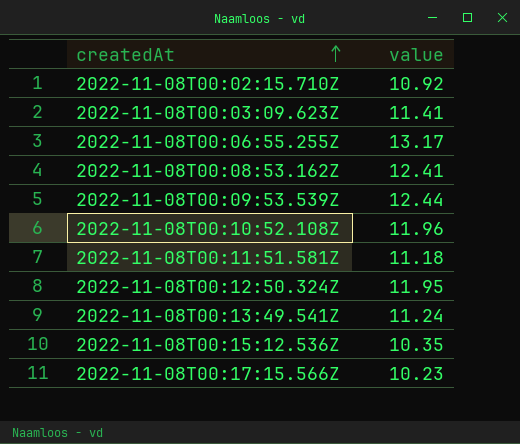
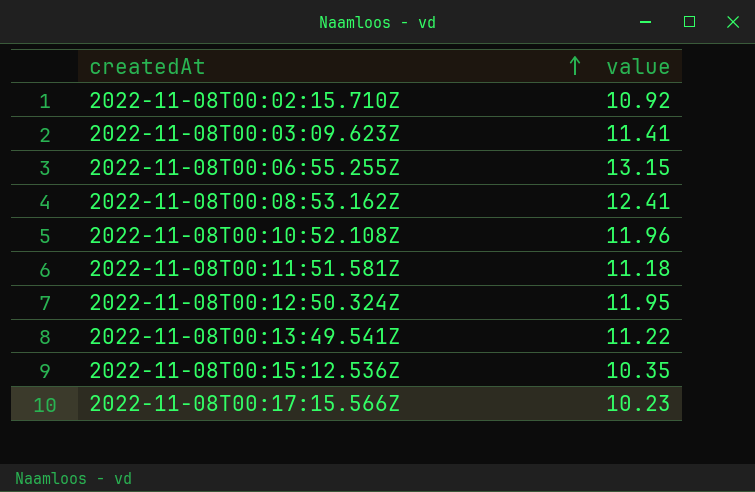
row 2022-11-08T00:09:53.539Z: 12.44 -> none
2022-11-08T00:06:55.255Z | value: 13.17 -> 13.15
2022-11-08T00:13:49.541Z | value: 11.24 -> 11.22

